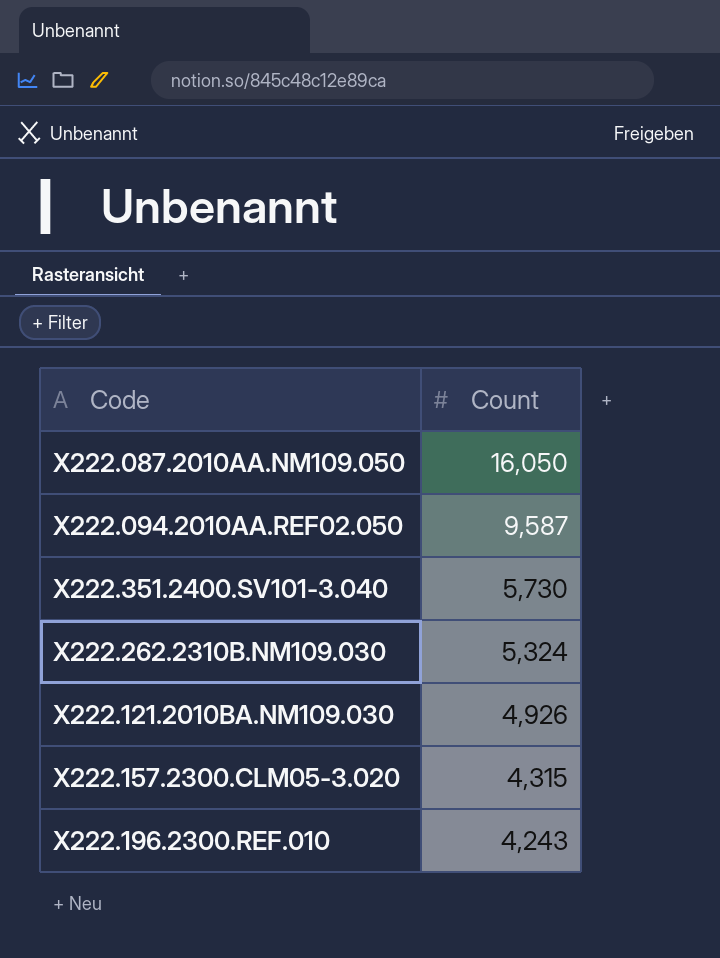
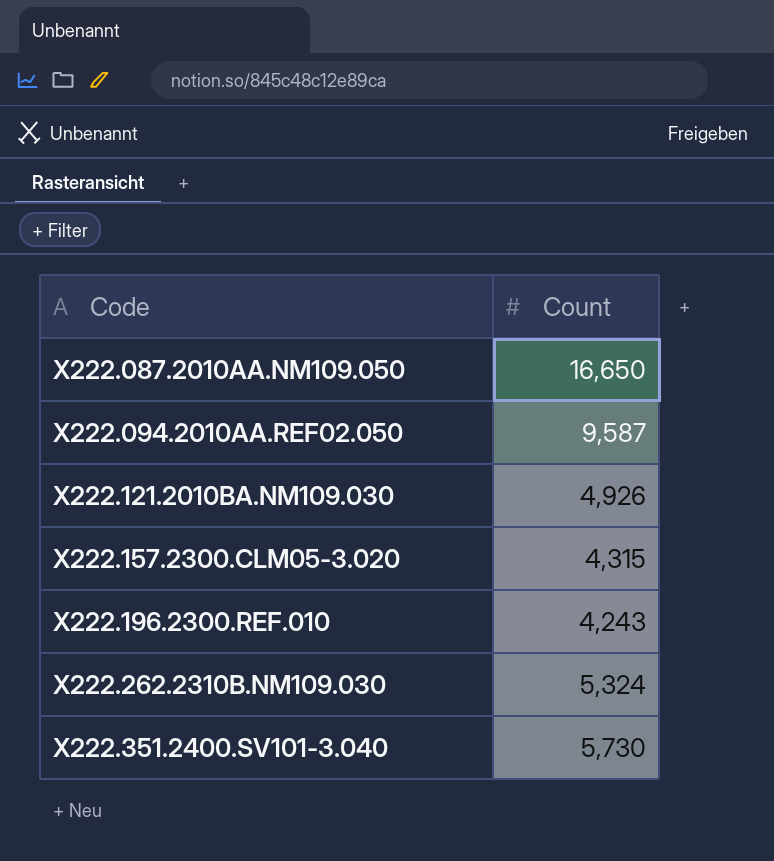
row order: Count descending -> Code ascending
X222.087.2010AA.NM109.050 | Count: 16,050 -> 16,650

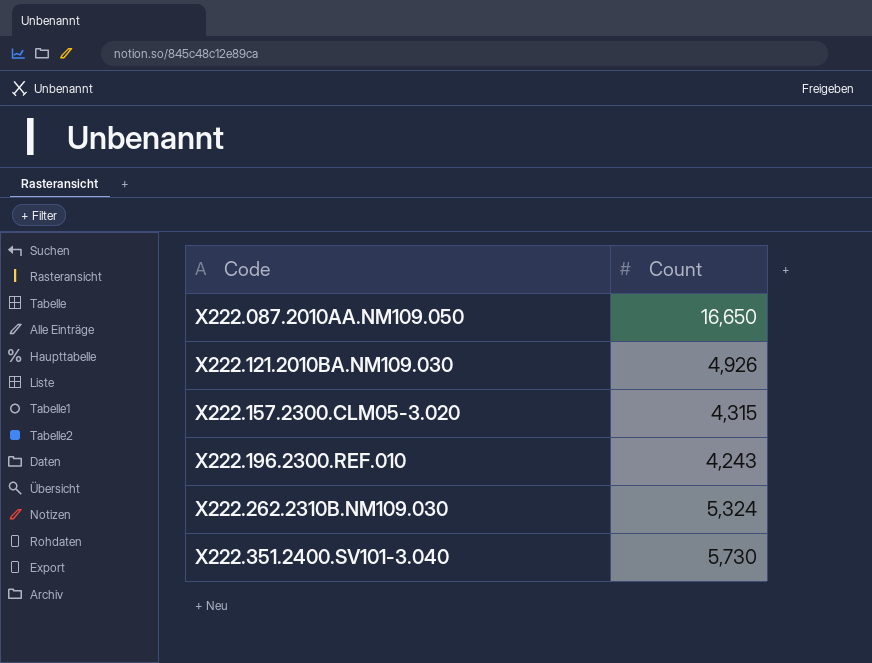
row X222.094.2010AA.REF02.050: 9,587 -> none

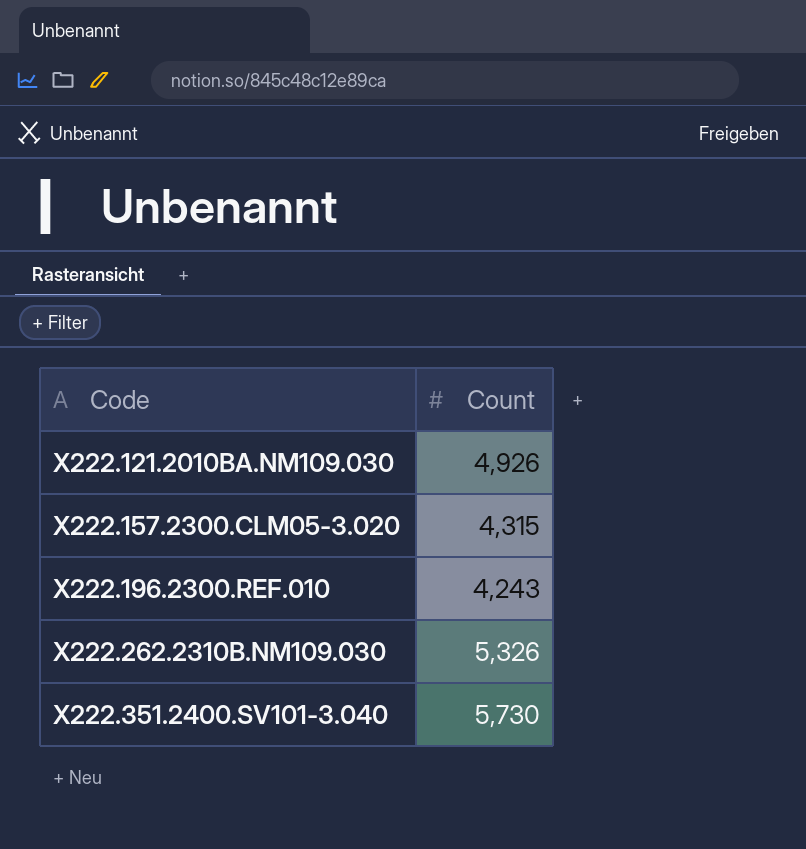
row X222.087.2010AA.NM109.050: 16,650 -> none
X222.262.2310B.NM109.030 | Count: 5,324 -> 5,326

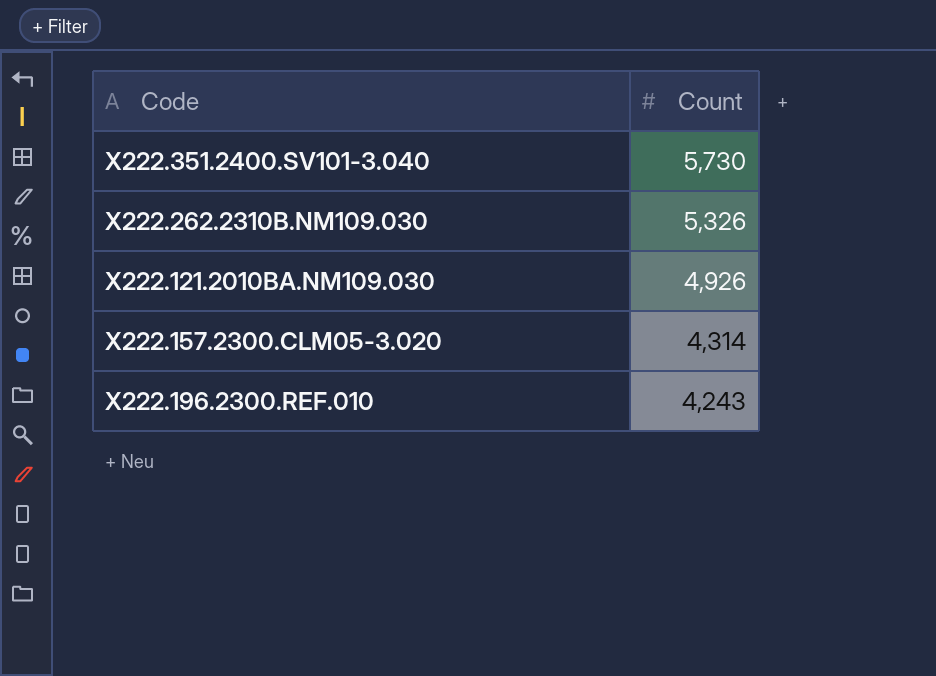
row order: Code ascending -> Count descending
X222.157.2300.CLM05-3.020 | Count: 4,315 -> 4,314

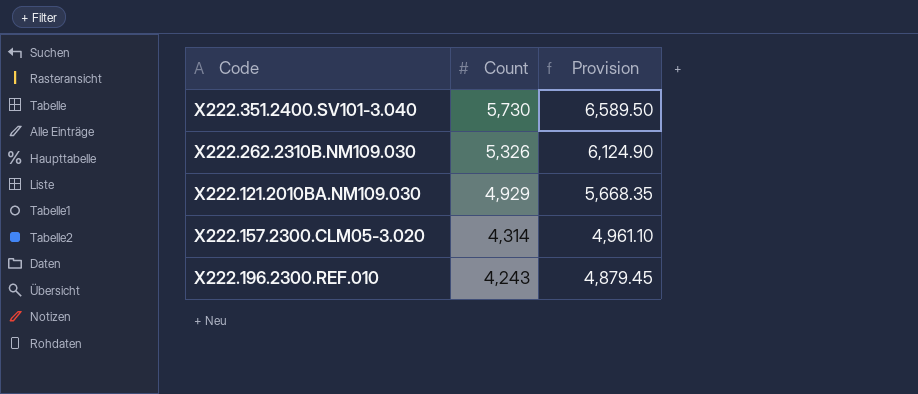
column Provision | formula: none -> [Count] * 1.15
X222.121.2010BA.NM109.030 | Count: 4,926 -> 4,929

